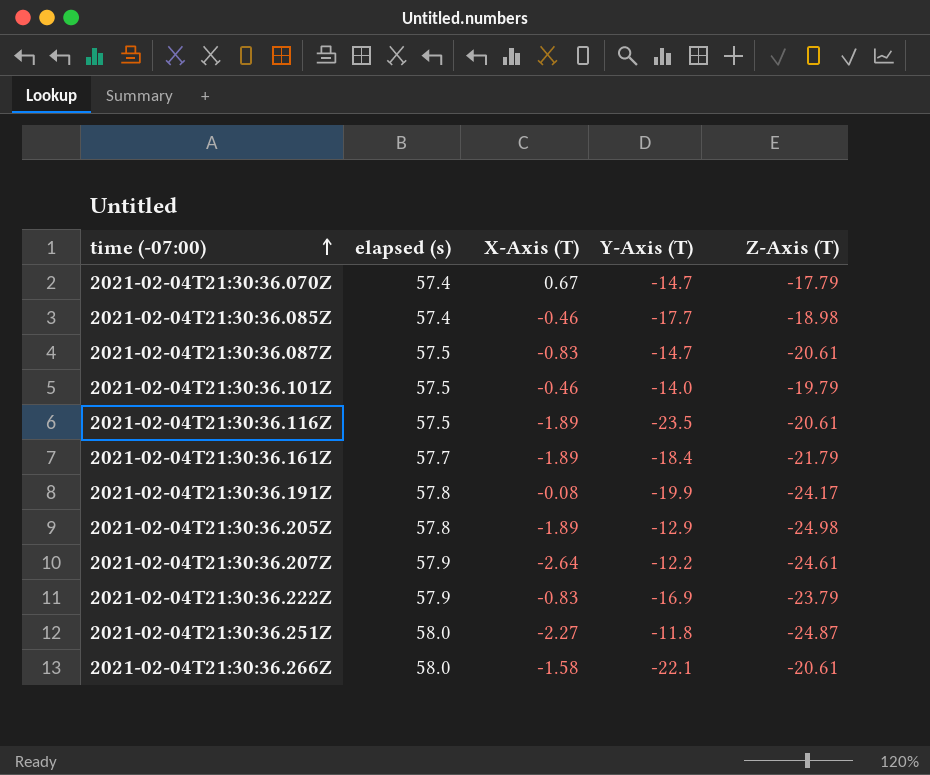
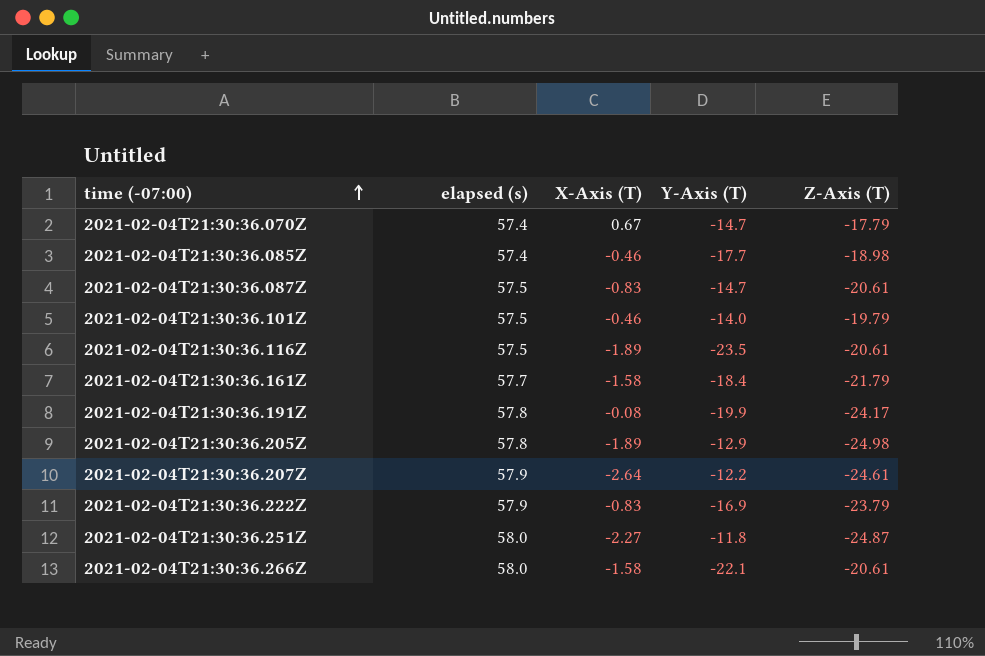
2021-02-04T21:30:36.161Z | X-Axis (T): -1.89 -> -1.58

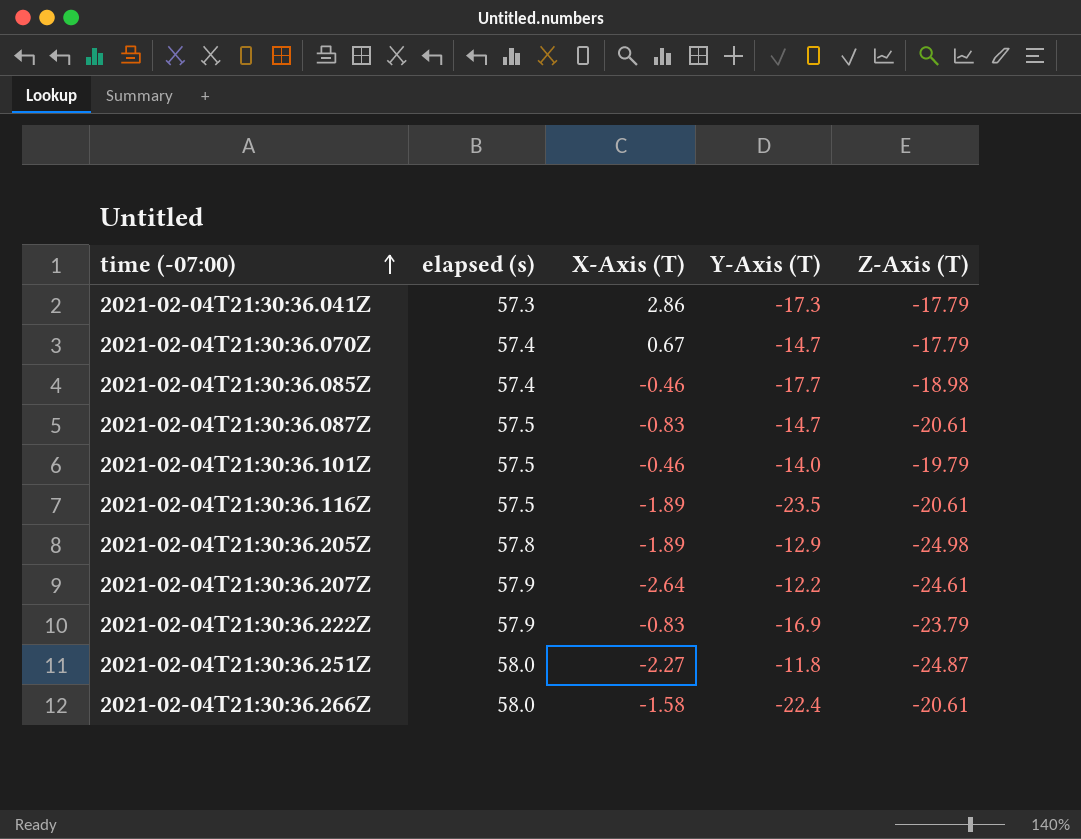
row 2021-02-04T21:30:36.161Z: 57.7 | -1.58 | -18.4 | -21.79 -> none
row 2021-02-04T21:30:36.191Z: 57.8 | -0.08 | -19.9 | -24.17 -> none
row 2021-02-04T21:30:36.041Z: none -> 57.3 | 2.86 | -17.3 | -17.79
2021-02-04T21:30:36.266Z | Y-Axis (T): -22.1 -> -22.4

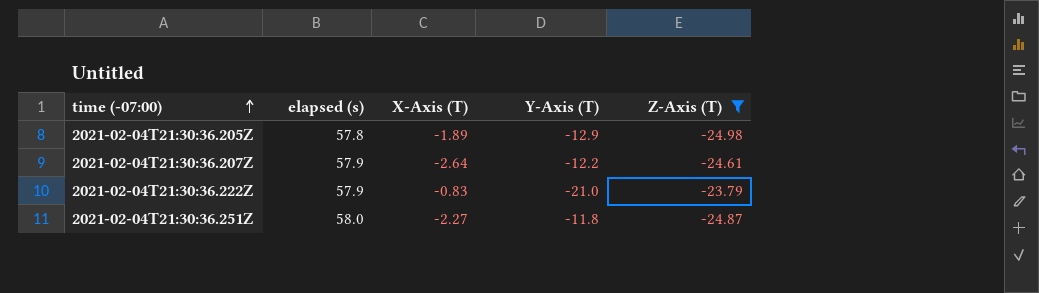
filter: none -> Z-Axis (T) <= -23.79
2021-02-04T21:30:36.222Z | Y-Axis (T): -16.9 -> -21.0

